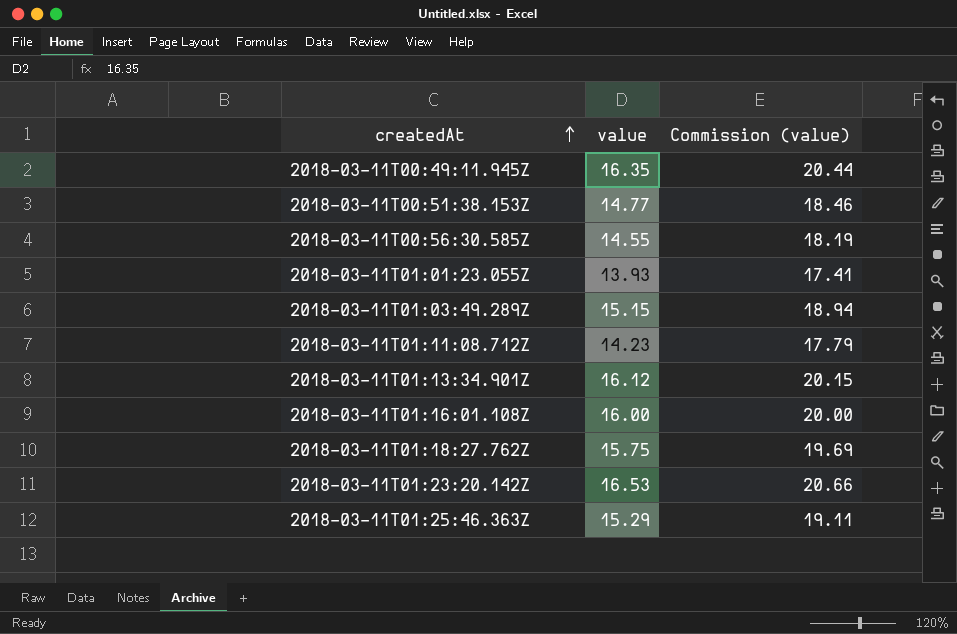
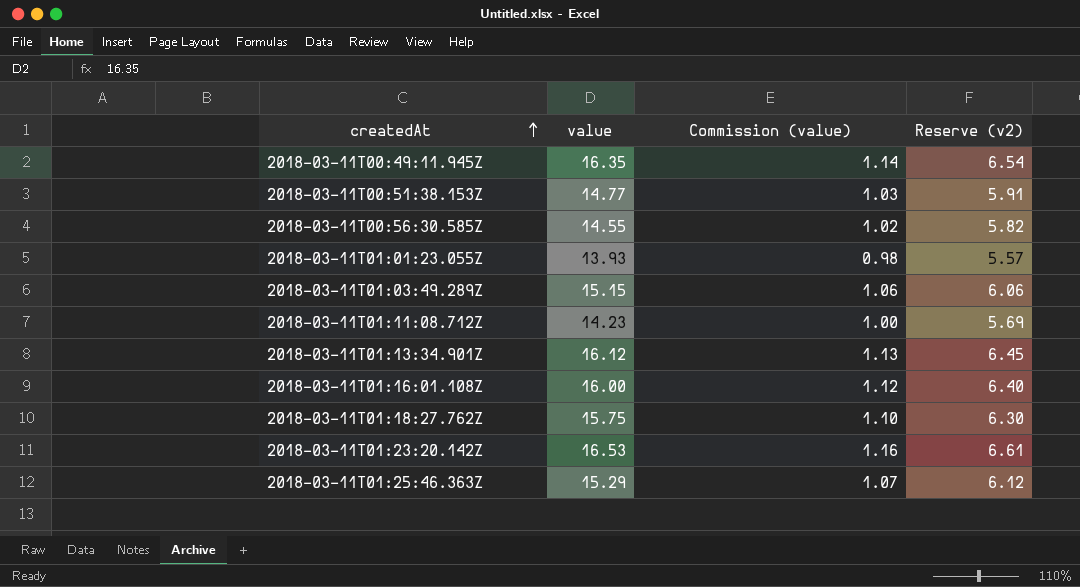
column Commission (value) | formula: [value] * 1.25 -> [value] * 0.07
column Reserve (v2) | formula: none -> [value] * 0.4

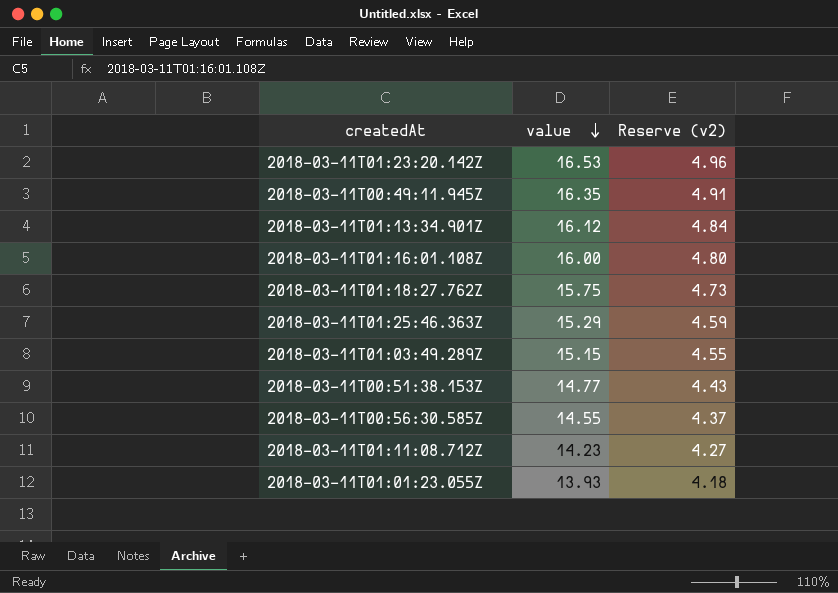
row order: createdAt ascending -> value descending
column Commission (value) | formula: [value] * 0.07 -> none
column Reserve (v2) | formula: [value] * 0.4 -> [value] * 0.3

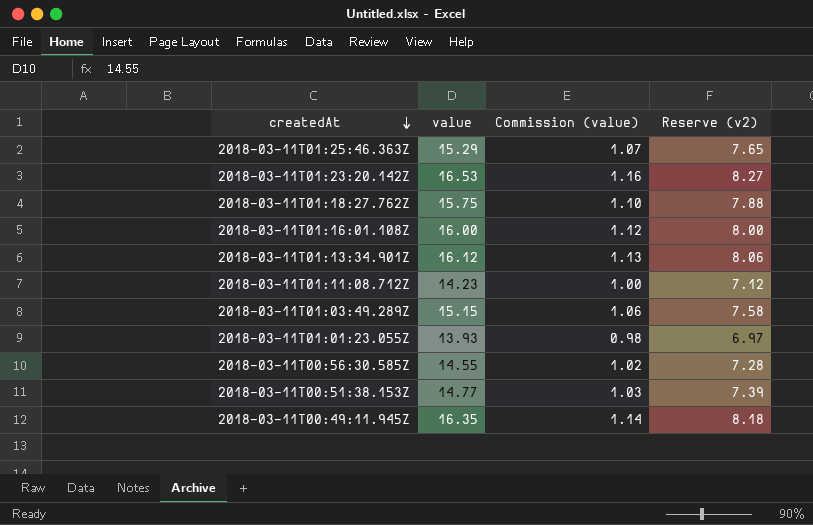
row order: value descending -> createdAt descending
column Commission (value) | formula: none -> [value] * 0.07
column Reserve (v2) | formula: [value] * 0.3 -> [value] * 0.5

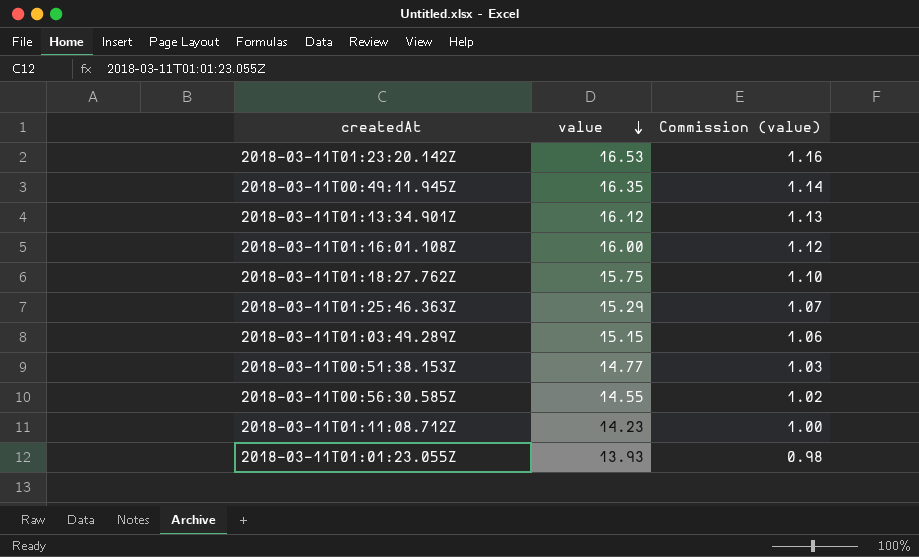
row order: createdAt descending -> value descending
column Reserve (v2) | formula: [value] * 0.5 -> none

